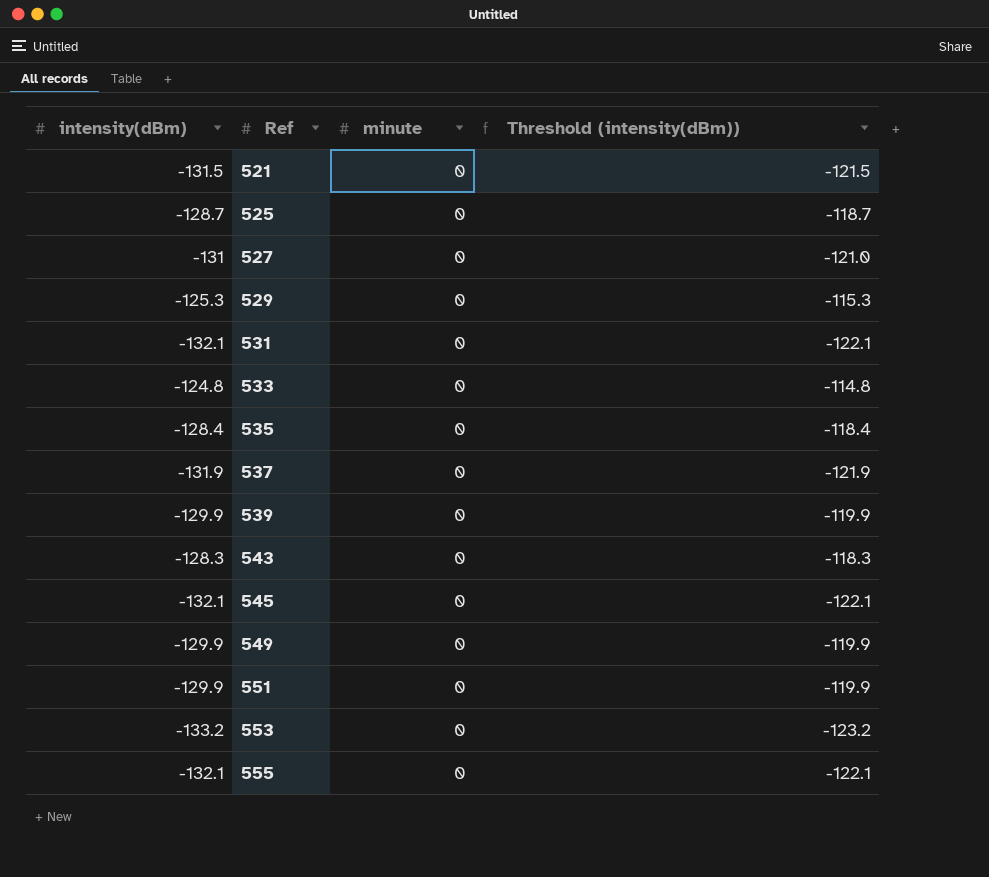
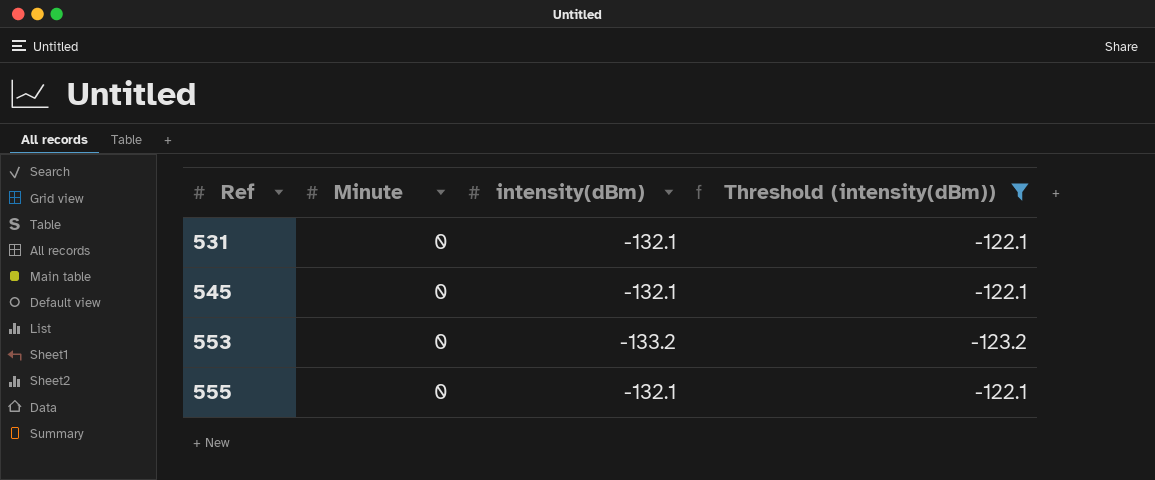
filter: none -> Threshold (intensity(dBm)) <= -122.1
column name: minute -> Minute
column intensity(dBm) | position: 1 -> 3

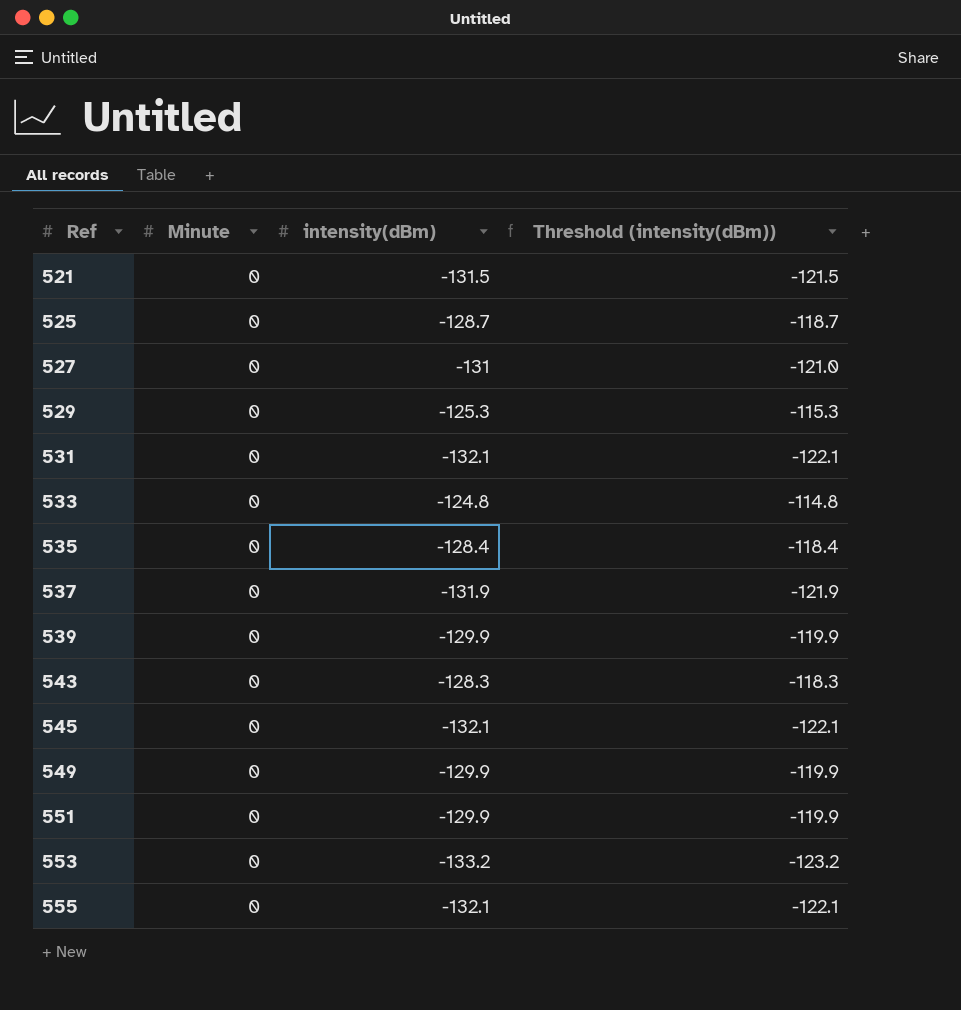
filter: Threshold (intensity(dBm)) <= -122.1 -> none

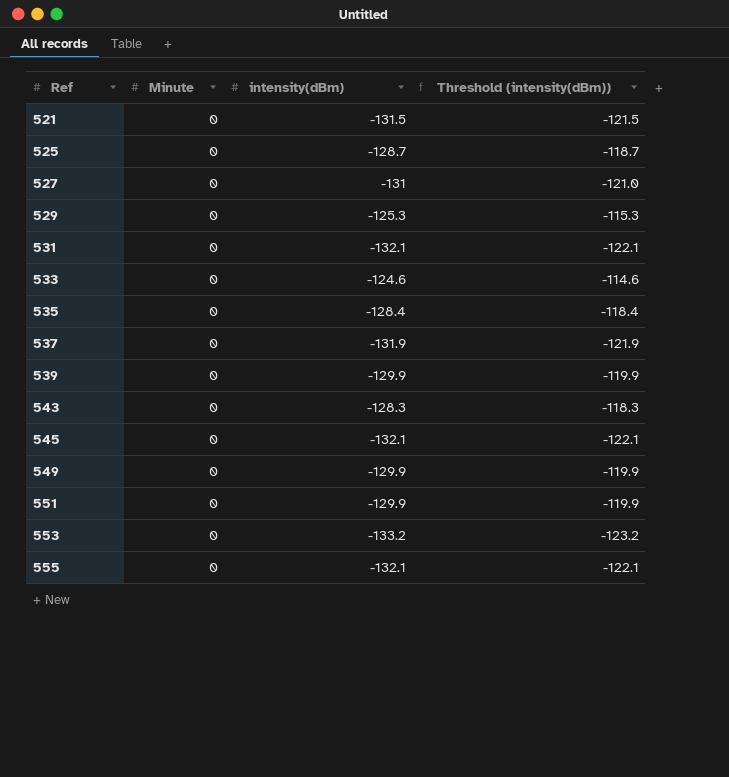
533 | intensity(dBm): -124.8 -> -124.6
533 | Threshold (intensity(dBm)): -114.8 -> -114.6

